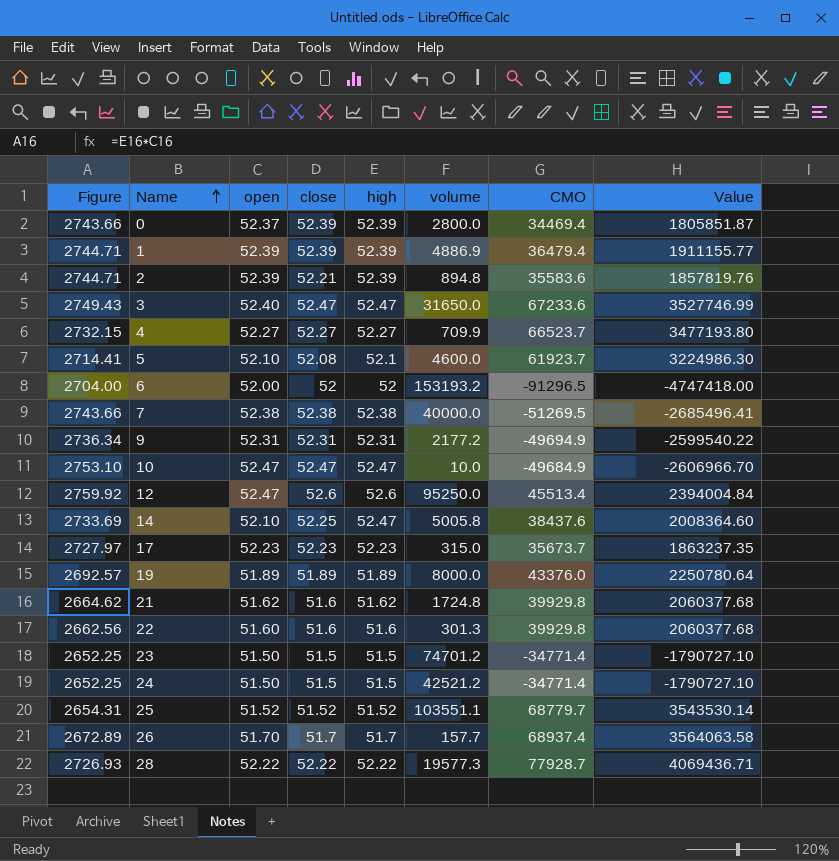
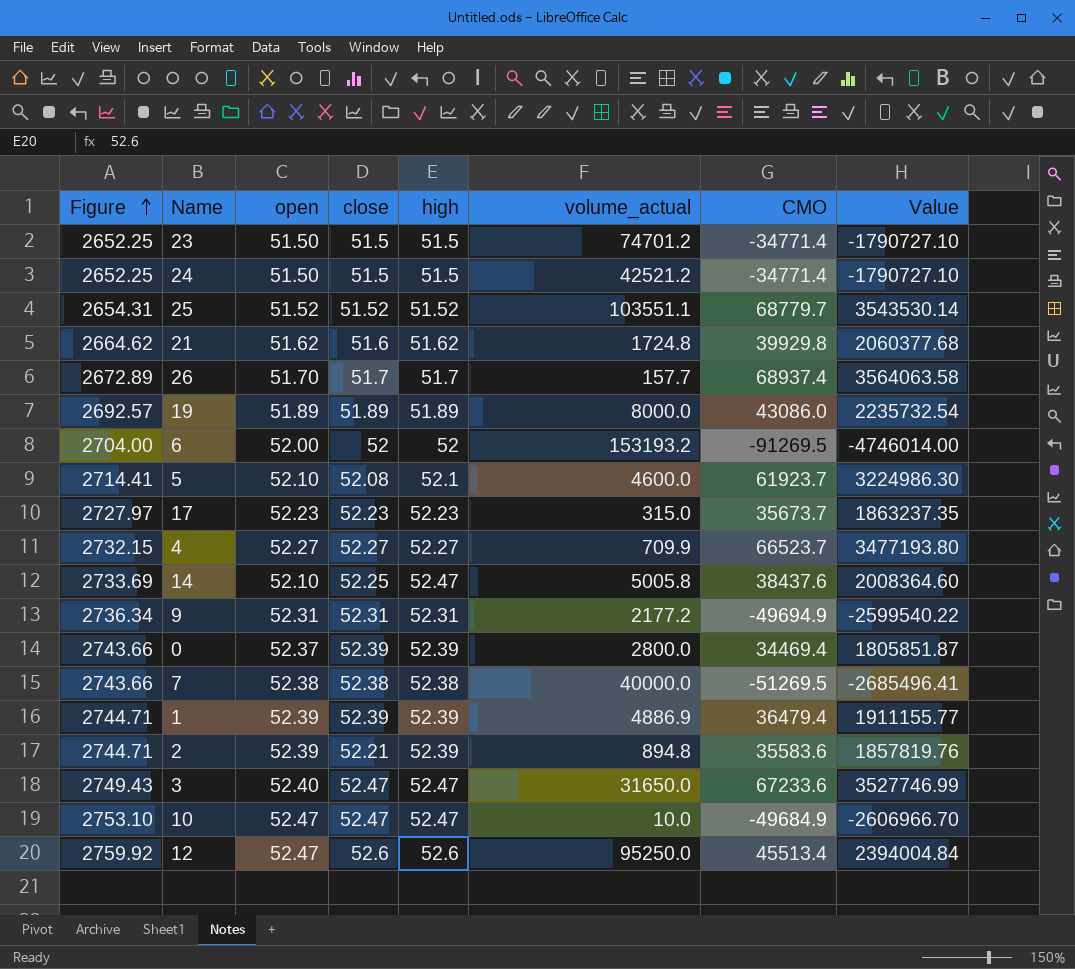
row order: Name ascending -> Figure ascending
column name: volume -> volume_actual
row 22: 2662.56 | 51.60 | 51.6 | 51.6 | 301.3 | 39929.8 | 2060377.68 -> none
row 28: 2726.93 | 52.22 | 52.22 | 52.22 | 19577.3 | 77928.7 | 4069436.71 -> none
19 | CMO: 43376.0 -> 43086.0
19 | Value: 2250780.64 -> 2235732.54
6 | CMO: -91296.5 -> -91269.5
6 | Value: -4747418.00 -> -4746014.00

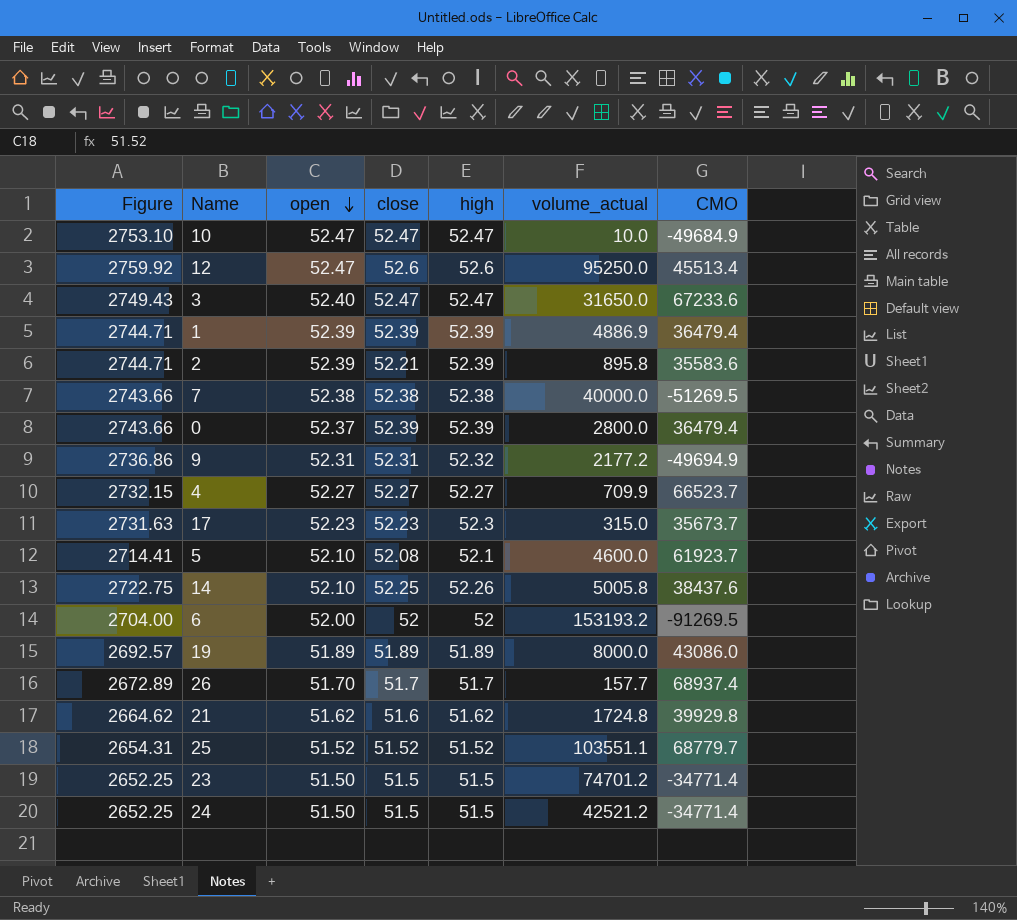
row order: Figure ascending -> open descending
column Value | formula: [close] * [CMO] -> none
2 | volume_actual: 894.8 -> 895.8
0 | CMO: 34469.4 -> 36479.4
9 | Figure: 2736.34 -> 2736.86
9 | high: 52.31 -> 52.32
17 | Figure: 2727.97 -> 2731.63
17 | high: 52.23 -> 52.3
14 | Figure: 2733.69 -> 2722.75
14 | high: 52.47 -> 52.26

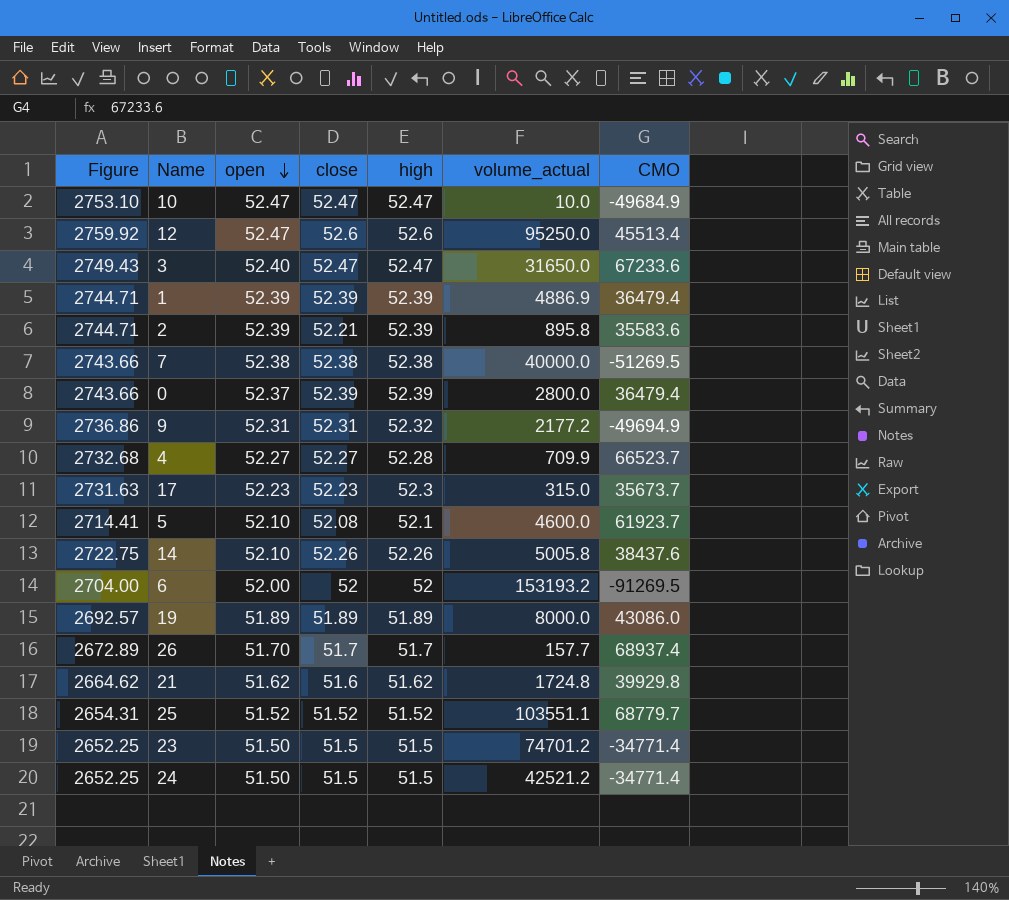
4 | Figure: 2732.15 -> 2732.68
4 | high: 52.27 -> 52.28
14 | close: 52.25 -> 52.26

